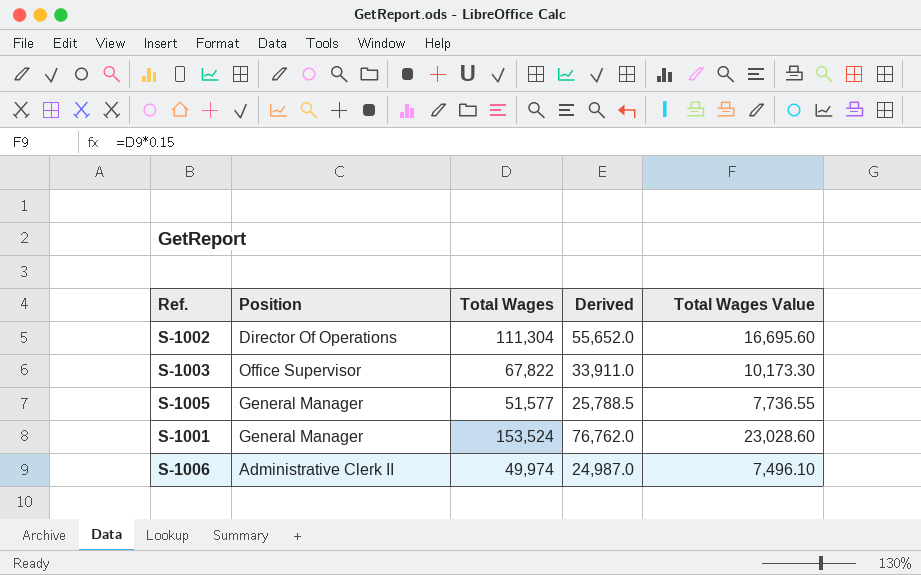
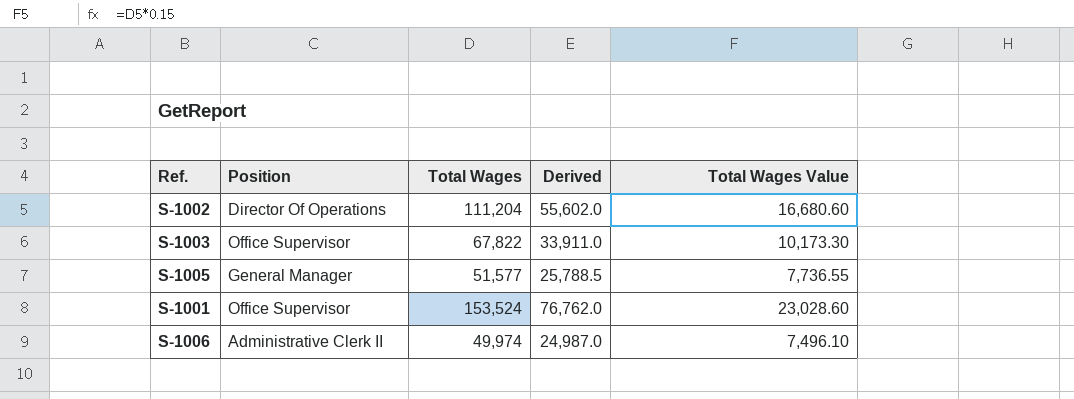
S-1002 | Total Wages: 111,304 -> 111,204
S-1002 | Derived: 55,652.0 -> 55,602.0
S-1002 | Total Wages Value: 16,695.60 -> 16,680.60
S-1001 | Position: General Manager -> Office Supervisor

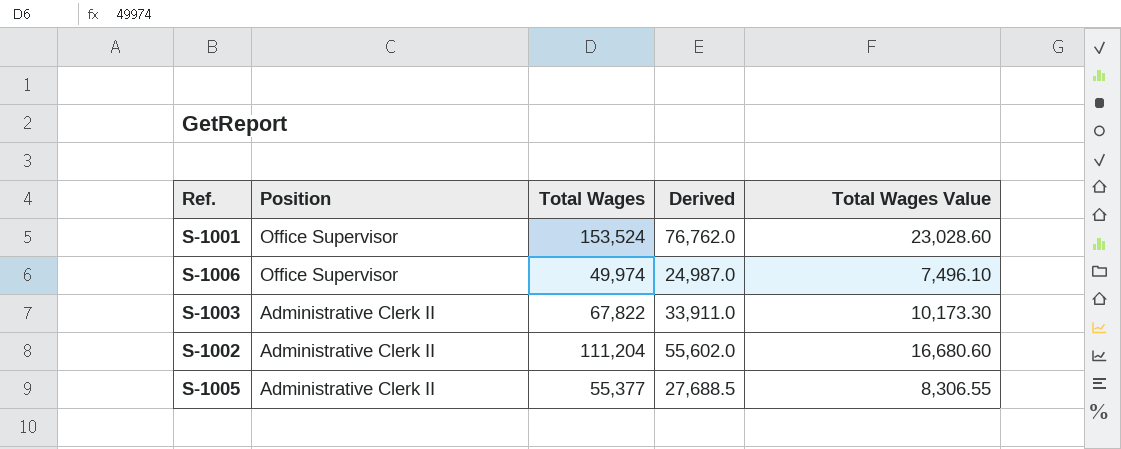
row order: none -> Position descending
S-1006 | Position: Administrative Clerk II -> Office Supervisor
S-1003 | Position: Office Supervisor -> Administrative Clerk II
S-1002 | Position: Director Of Operations -> Administrative Clerk II
S-1005 | Position: General Manager -> Administrative Clerk II
S-1005 | Total Wages: 51,577 -> 55,377
S-1005 | Derived: 25,788.5 -> 27,688.5
S-1005 | Total Wages Value: 7,736.55 -> 8,306.55

